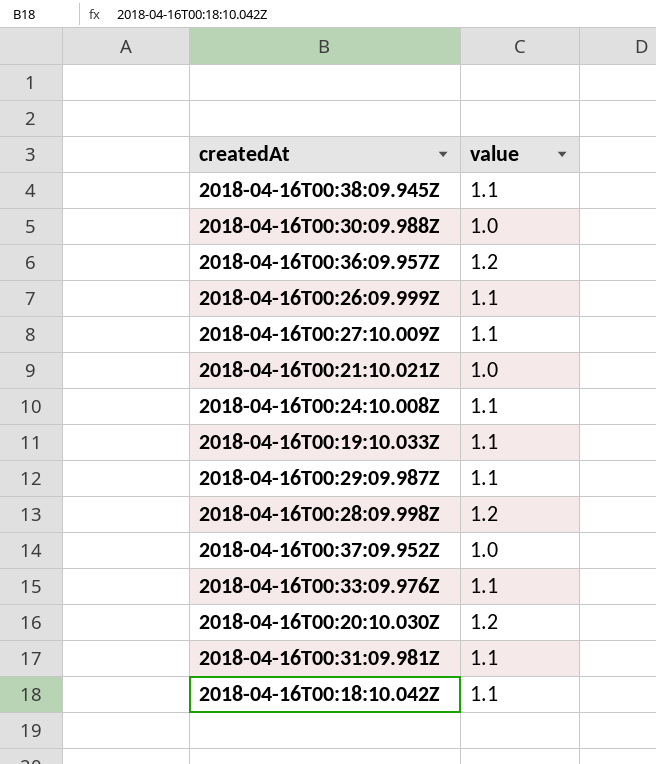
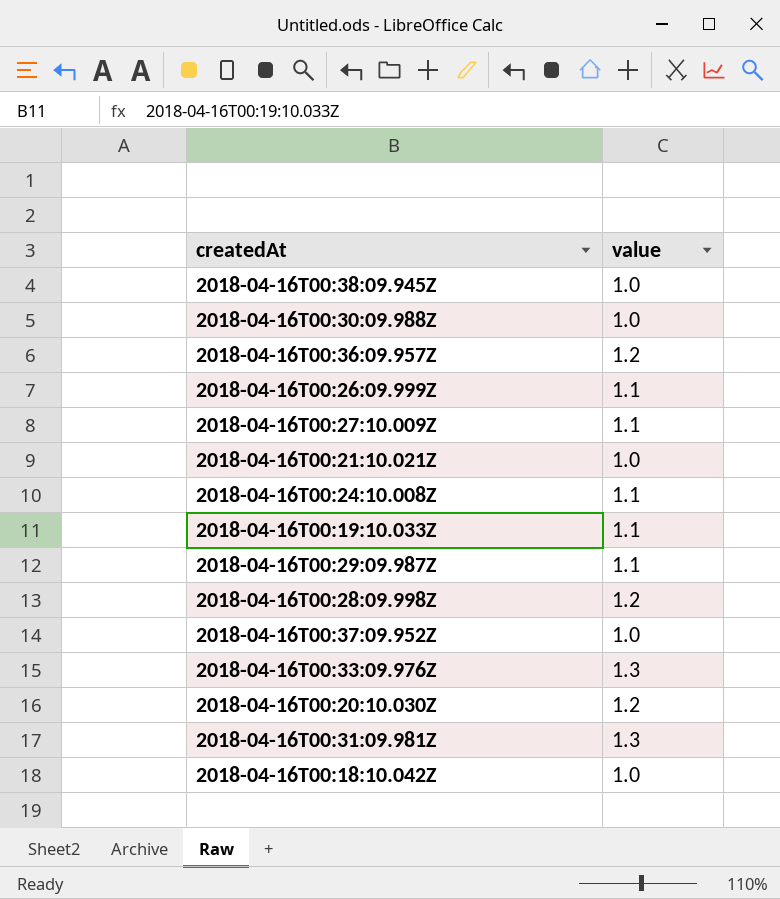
2018-04-16T00:38:09.945Z | value: 1.1 -> 1.0
2018-04-16T00:33:09.976Z | value: 1.1 -> 1.3
2018-04-16T00:31:09.981Z | value: 1.1 -> 1.3
2018-04-16T00:18:10.042Z | value: 1.1 -> 1.0

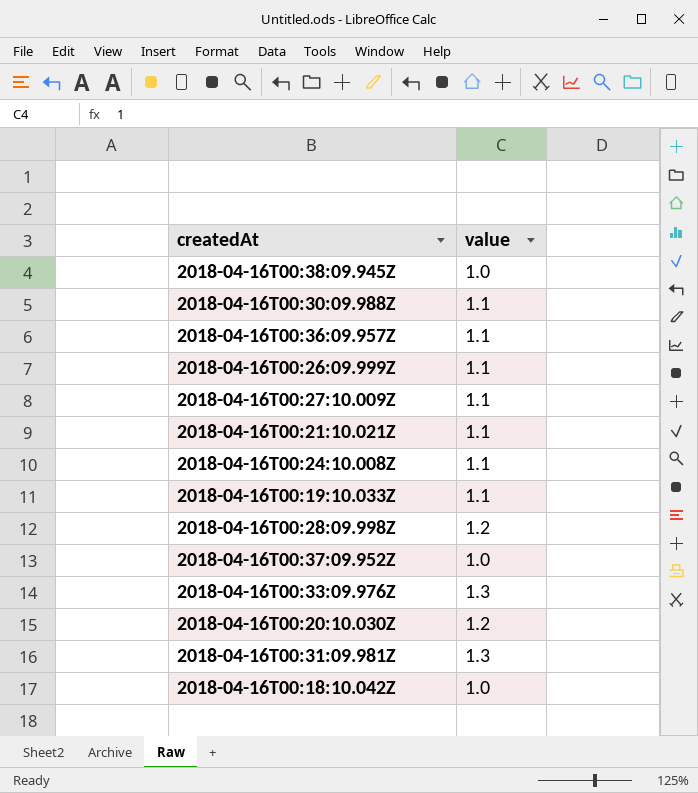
row 2018-04-16T00:29:09.987Z: 1.1 -> none
2018-04-16T00:30:09.988Z | value: 1.0 -> 1.1
2018-04-16T00:36:09.957Z | value: 1.2 -> 1.1
2018-04-16T00:21:10.021Z | value: 1.0 -> 1.1

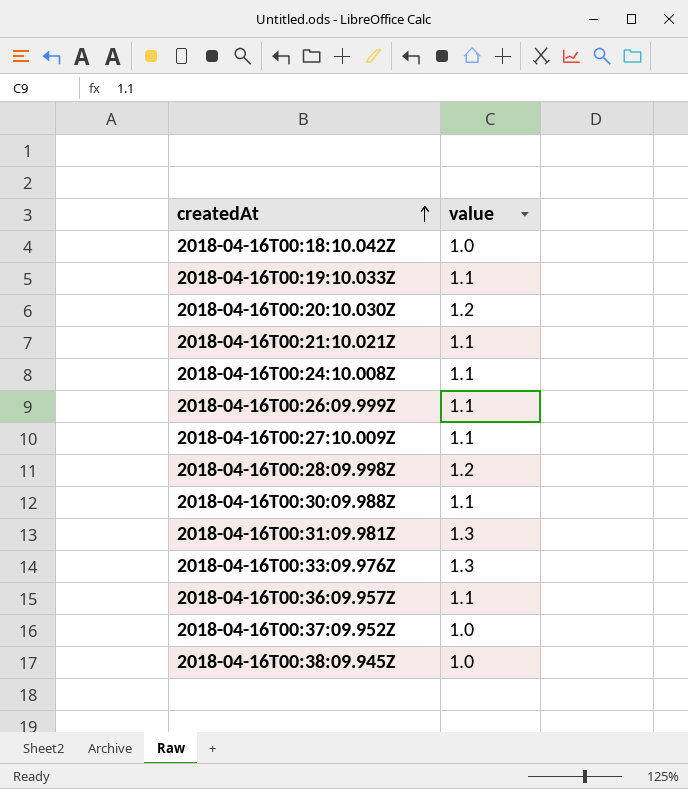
row order: none -> createdAt ascending

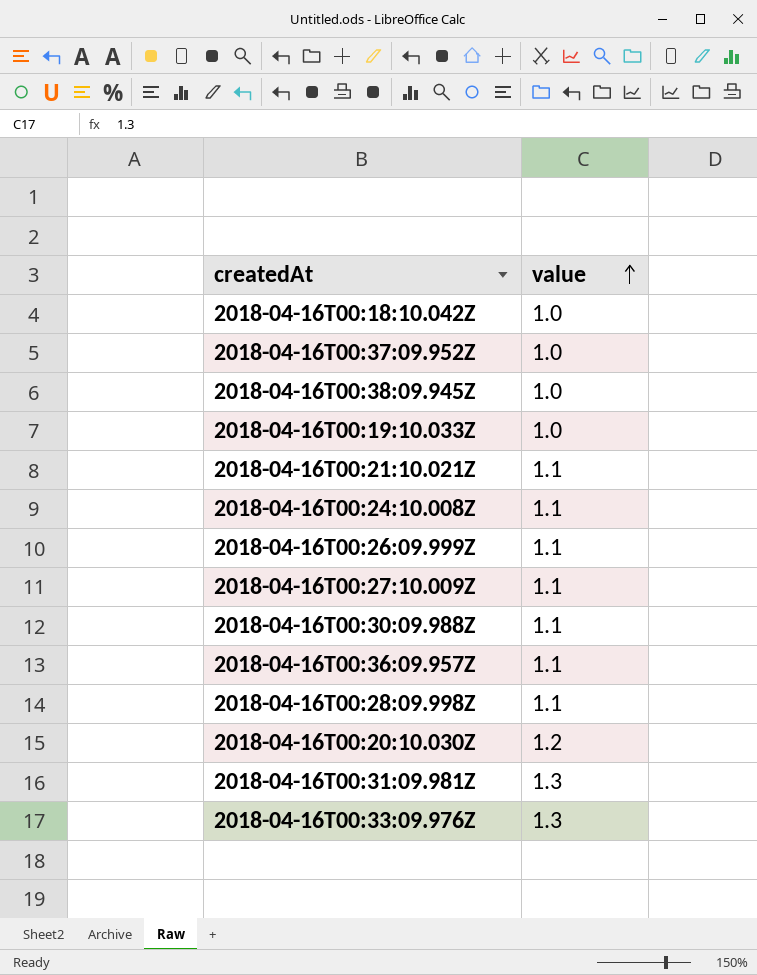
row order: createdAt ascending -> value ascending
2018-04-16T00:19:10.033Z | value: 1.1 -> 1.0
2018-04-16T00:28:09.998Z | value: 1.2 -> 1.1

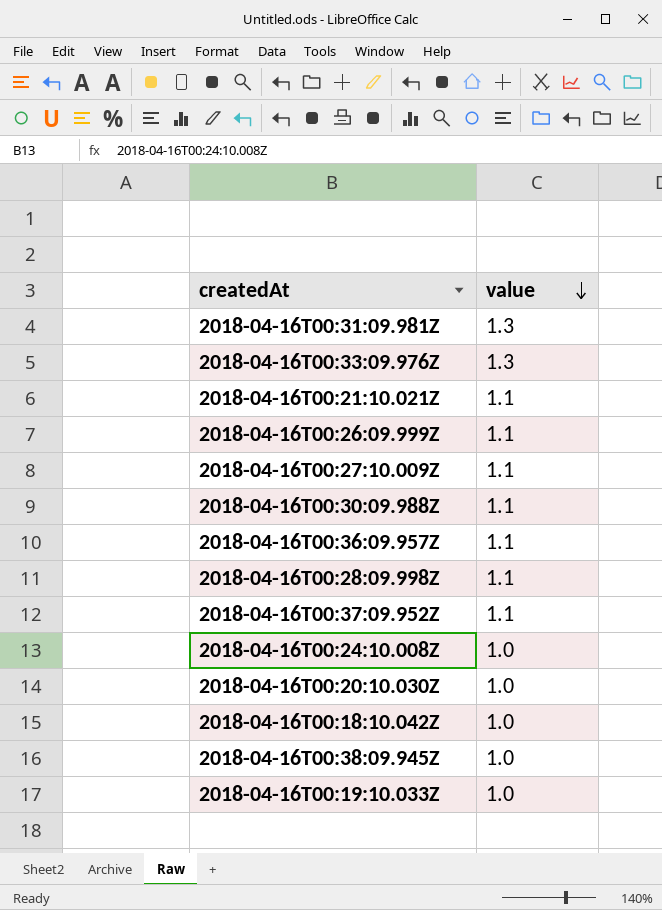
row order: value ascending -> value descending
2018-04-16T00:37:09.952Z | value: 1.0 -> 1.1
2018-04-16T00:24:10.008Z | value: 1.1 -> 1.0
2018-04-16T00:20:10.030Z | value: 1.2 -> 1.0

